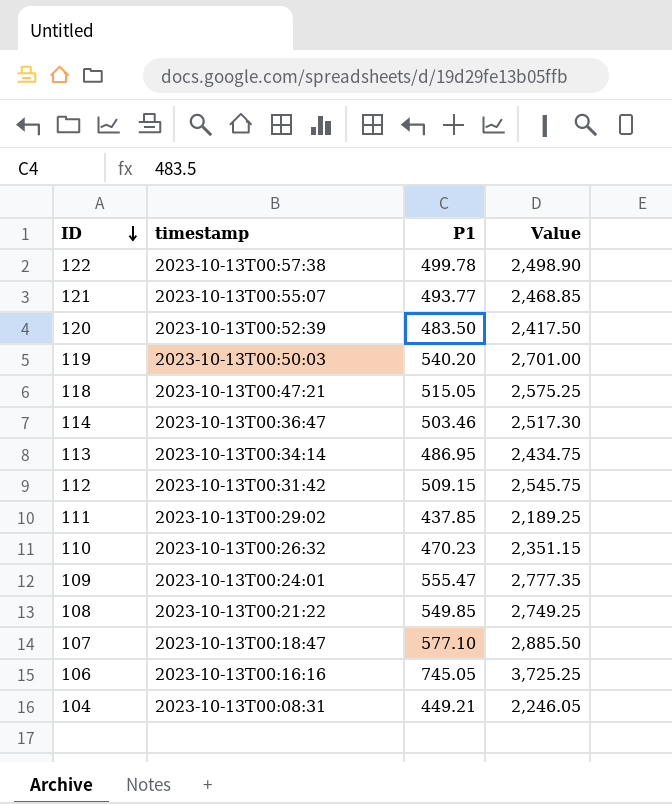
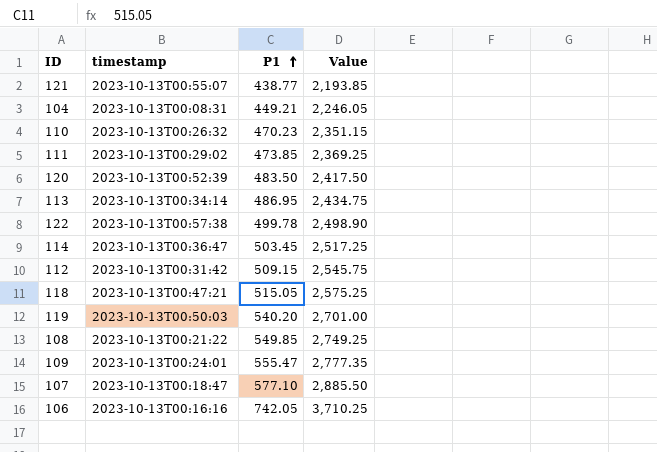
row order: ID descending -> P1 ascending
121 | P1: 493.77 -> 438.77
121 | Value: 2,468.85 -> 2,193.85
111 | P1: 437.85 -> 473.85
111 | Value: 2,189.25 -> 2,369.25
114 | P1: 503.46 -> 503.45
114 | Value: 2,517.30 -> 2,517.25
106 | P1: 745.05 -> 742.05
106 | Value: 3,725.25 -> 3,710.25

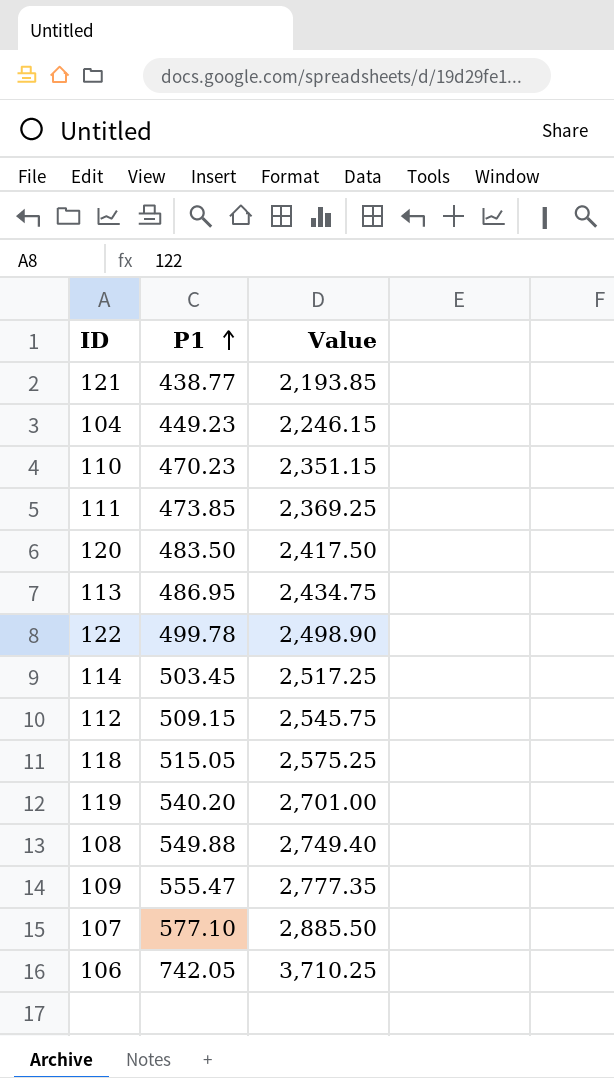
column timestamp | position: 2 -> none
104 | P1: 449.21 -> 449.23
104 | Value: 2,246.05 -> 2,246.15
108 | P1: 549.85 -> 549.88
108 | Value: 2,749.25 -> 2,749.40

